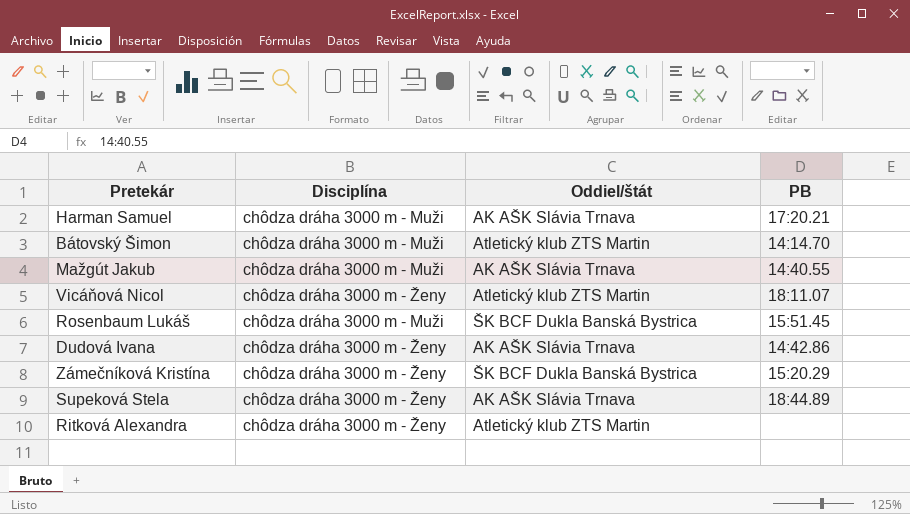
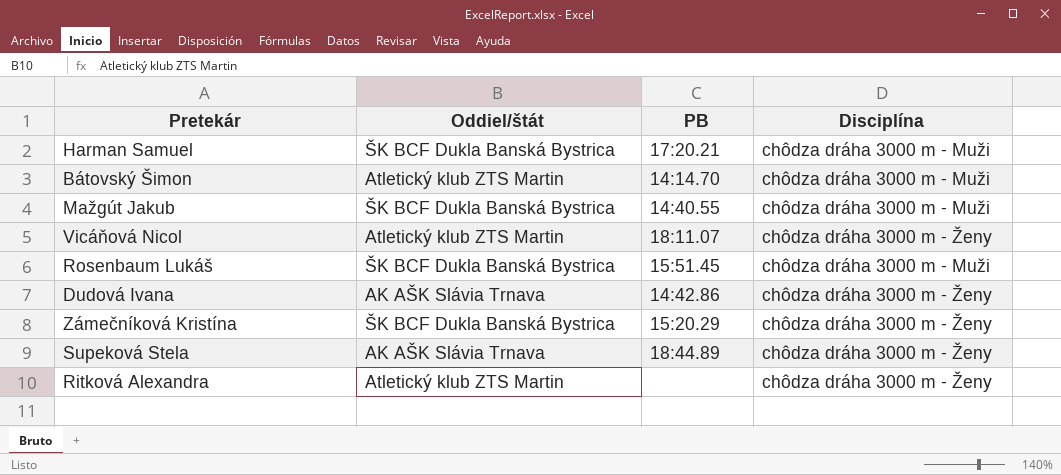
column Disciplína | position: 2 -> 4
Harman Samuel | Oddiel/štát: AK AŠK Slávia Trnava -> ŠK BCF Dukla Banská Bystrica
Mažgút Jakub | Oddiel/štát: AK AŠK Slávia Trnava -> ŠK BCF Dukla Banská Bystrica

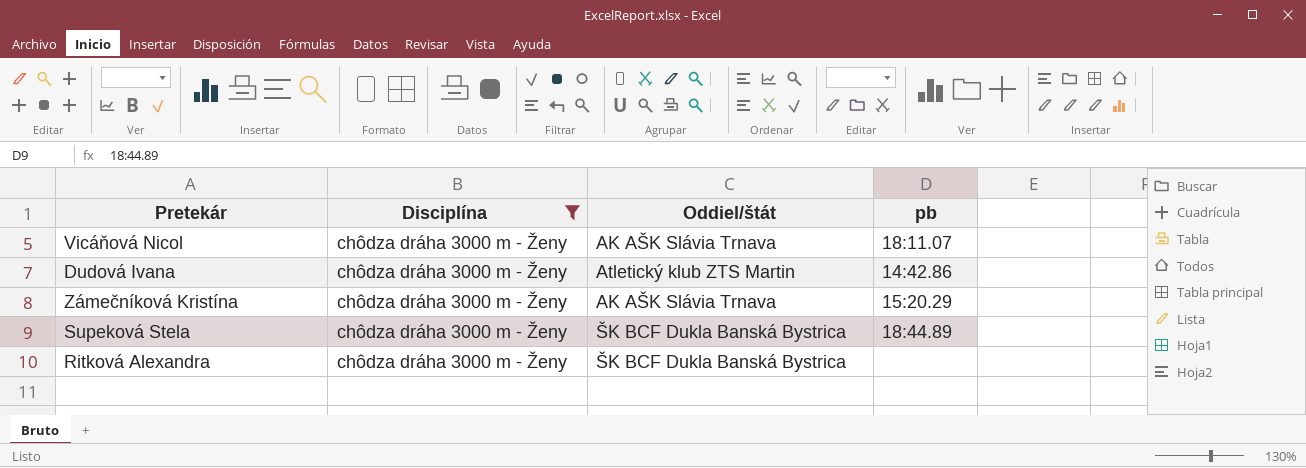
filter: none -> Disciplína = chôdza dráha 3000 m - Ženy
column Disciplína | position: 4 -> 2
column name: PB -> pb
Vicáňová Nicol | Oddiel/štát: Atletický klub ZTS Martin -> AK AŠK Slávia Trnava
Dudová Ivana | Oddiel/štát: AK AŠK Slávia Trnava -> Atletický klub ZTS Martin
Zámečníková Kristína | Oddiel/štát: ŠK BCF Dukla Banská Bystrica -> AK AŠK Slávia Trnava
Supeková Stela | Oddiel/štát: AK AŠK Slávia Trnava -> ŠK BCF Dukla Banská Bystrica
Ritková Alexandra | Oddiel/štát: Atletický klub ZTS Martin -> ŠK BCF Dukla Banská Bystrica

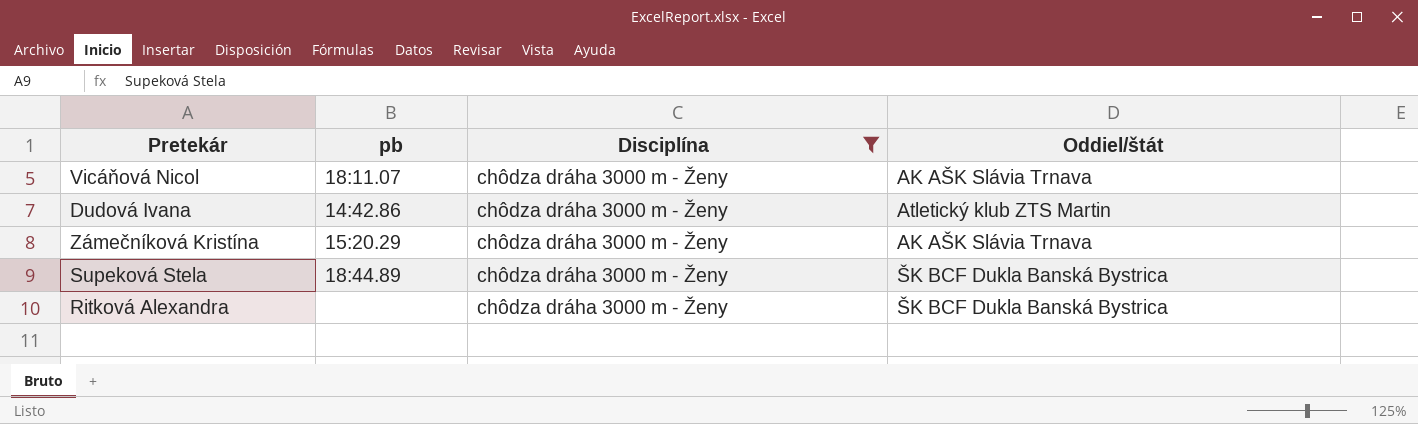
column pb | position: 4 -> 2

